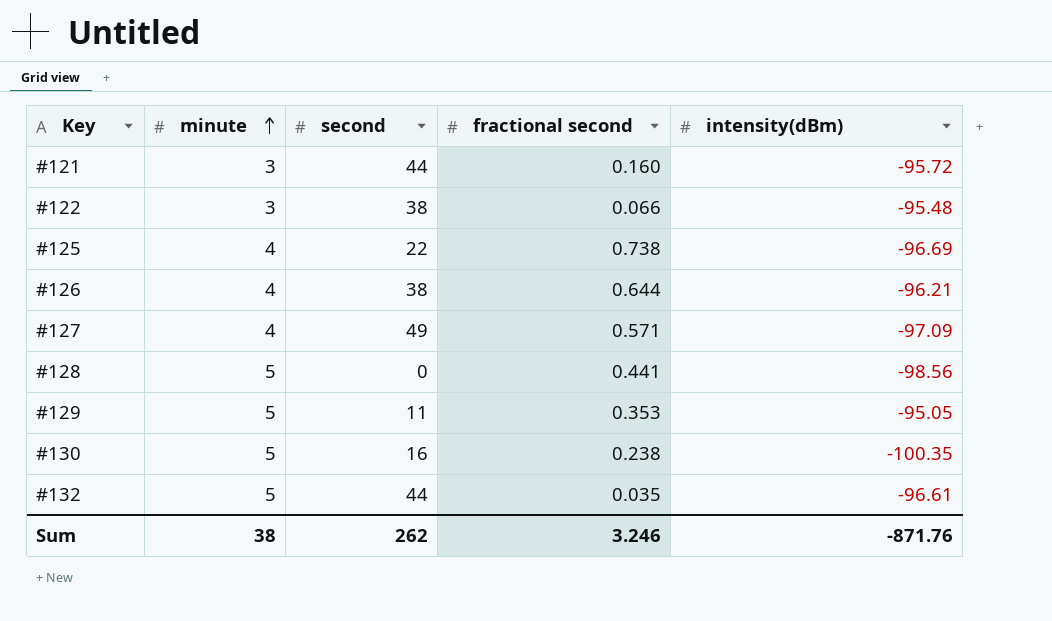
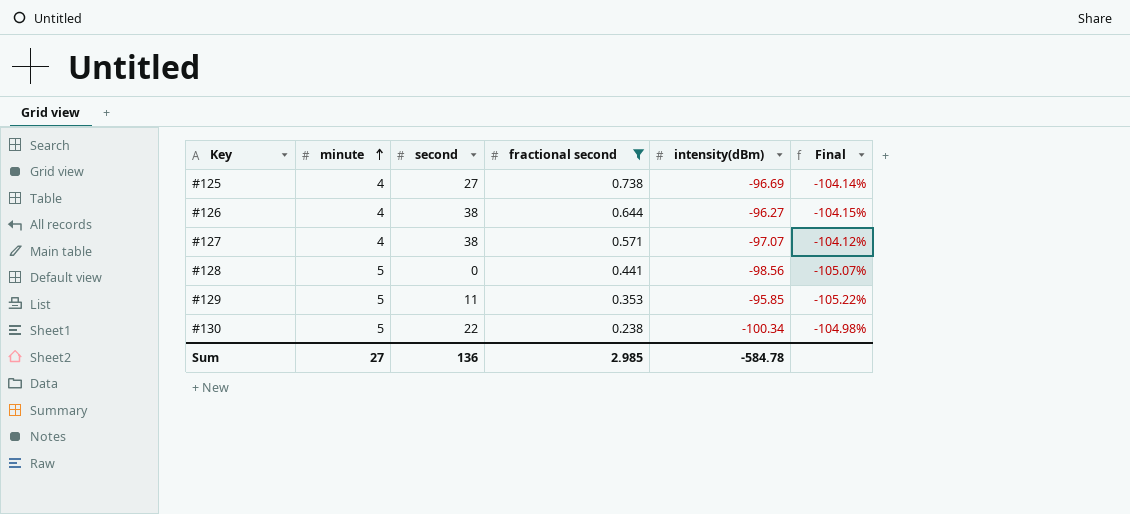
filter: none -> fractional second >= 0.238
column Final | formula: none -> ([minute] - [intensity(dBm)]) / [intensity(dBm)]
#125 | second: 22 -> 27
#126 | intensity(dBm): -96.21 -> -96.27
#127 | second: 49 -> 38
#127 | intensity(dBm): -97.09 -> -97.07
#129 | intensity(dBm): -95.05 -> -95.85
#130 | second: 16 -> 22
#130 | intensity(dBm): -100.35 -> -100.34
Sum | minute: 38 -> 27
Sum | second: 262 -> 136
Sum | fractional second: 3.246 -> 2.985
Sum | intensity(dBm): -871.76 -> -584.78

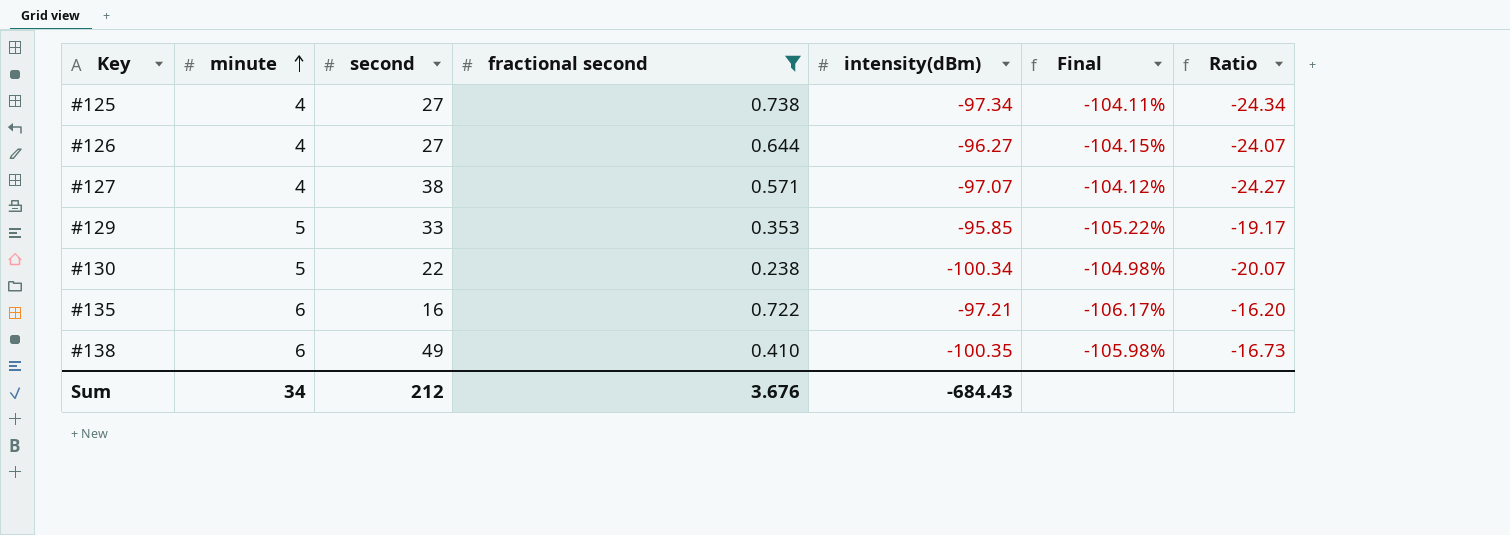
column Ratio | formula: none -> [intensity(dBm)] / [minute]
row #128: 5 | 0 | 0.441 | -98.56 | -105.07% -> none
#125 | intensity(dBm): -96.69 -> -97.34
#125 | Final: -104.14% -> -104.11%
#126 | second: 38 -> 27
#129 | second: 11 -> 33
row #135: none -> 6 | 16 | 0.722 | -97.21 | -106.17% | -16.20
row #138: none -> 6 | 49 | 0.410 | -100.35 | -105.98% | -16.73
Sum | minute: 27 -> 34
Sum | second: 136 -> 212
Sum | fractional second: 2.985 -> 3.676
Sum | intensity(dBm): -584.78 -> -684.43

